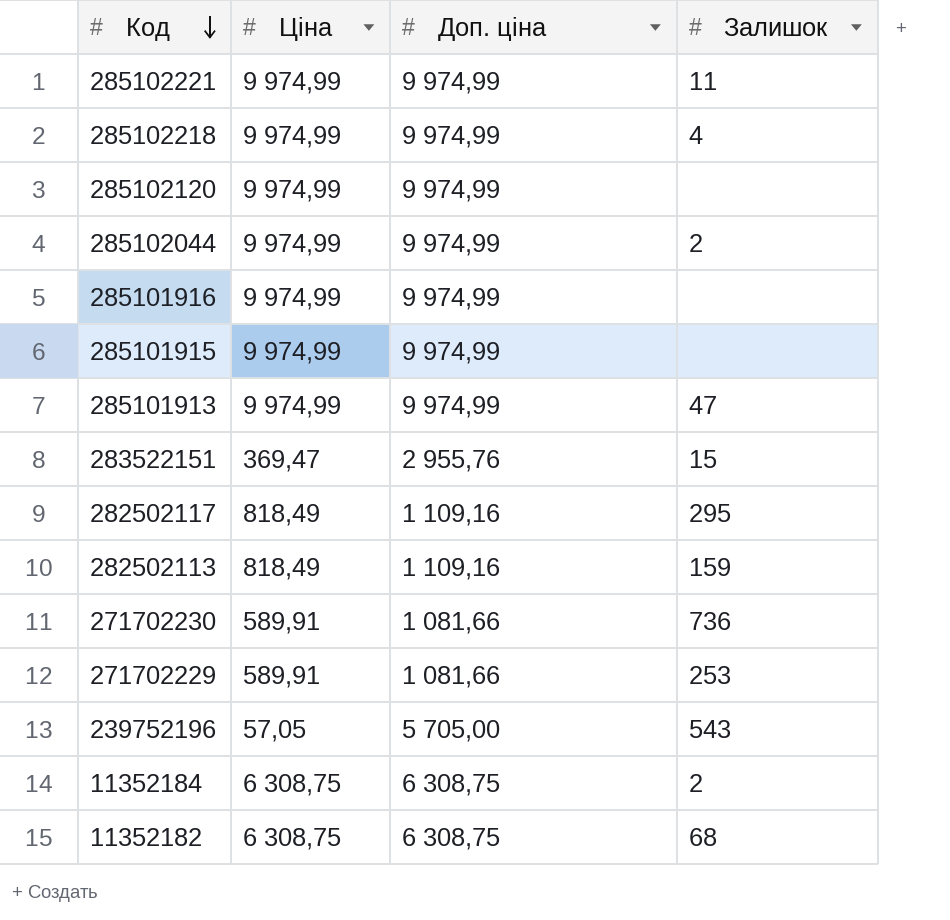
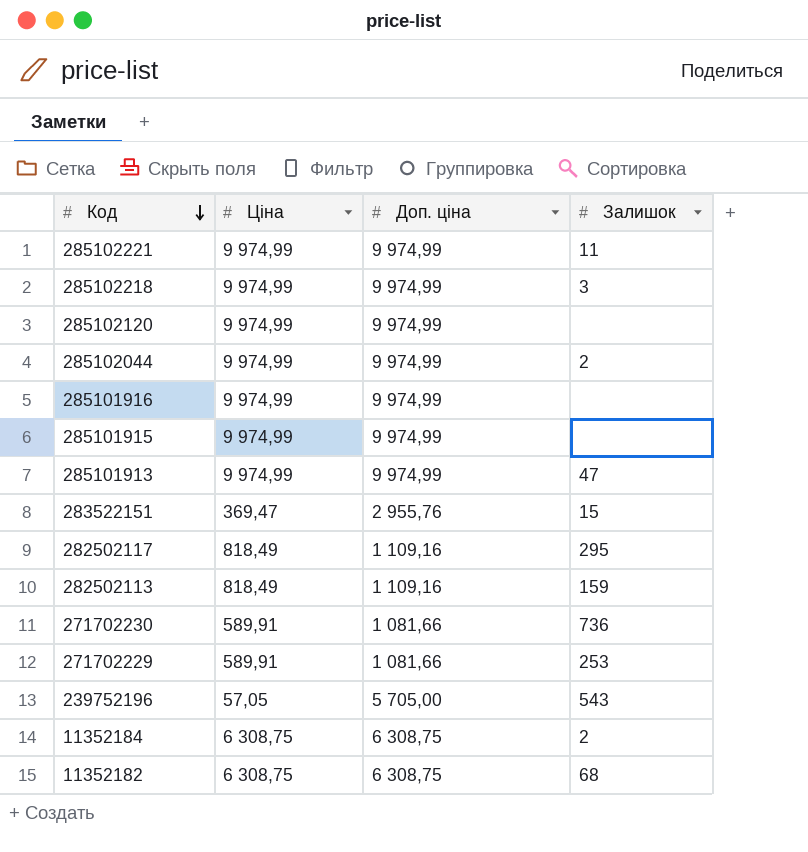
285102218 | Залишок: 4 -> 3

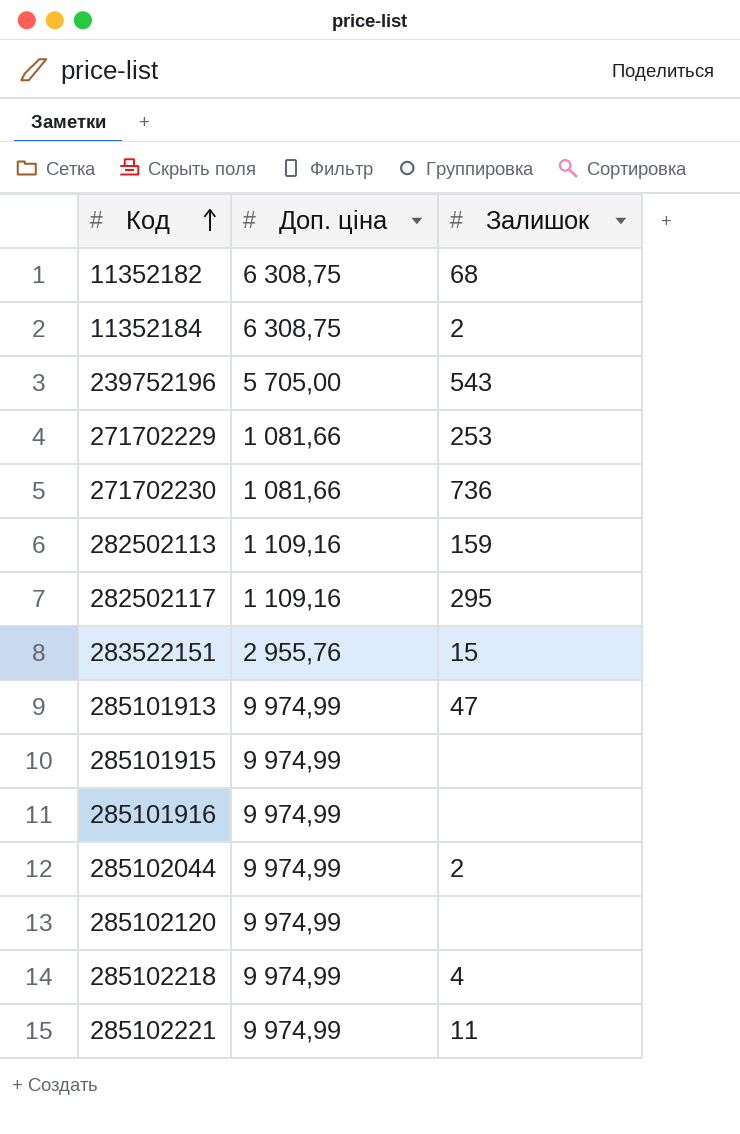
row order: Код descending -> Код ascending
column Ціна | position: 2 -> none
285102218 | Залишок: 3 -> 4

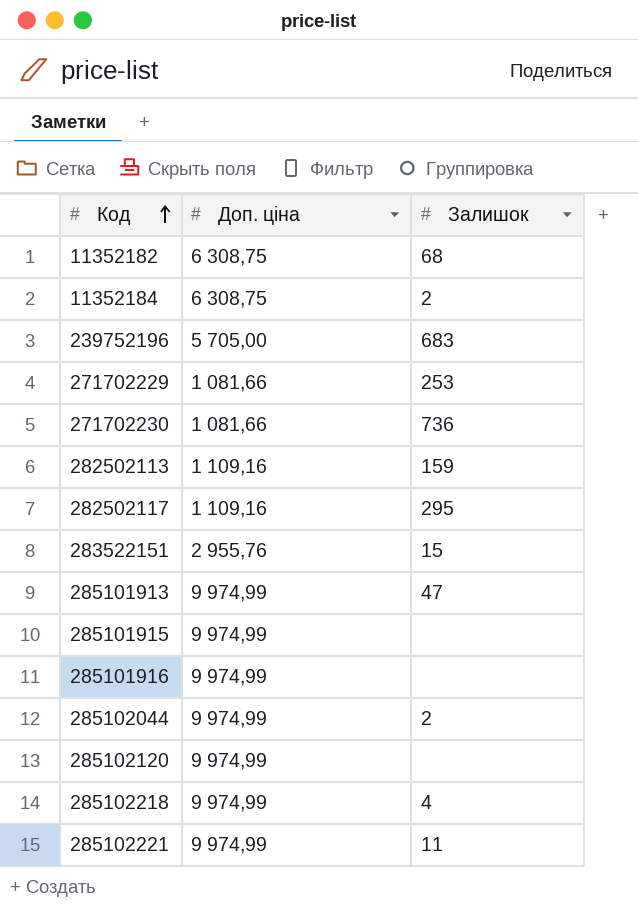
239752196 | Залишок: 543 -> 683

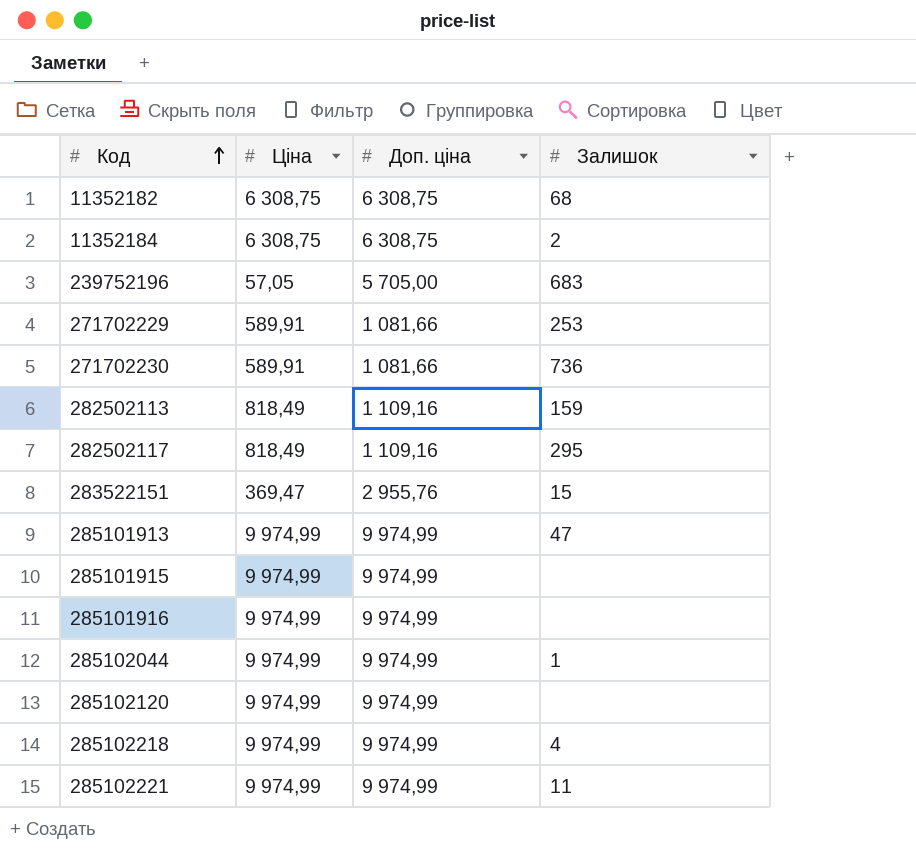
column Ціна | position: none -> 2
285102044 | Залишок: 2 -> 1

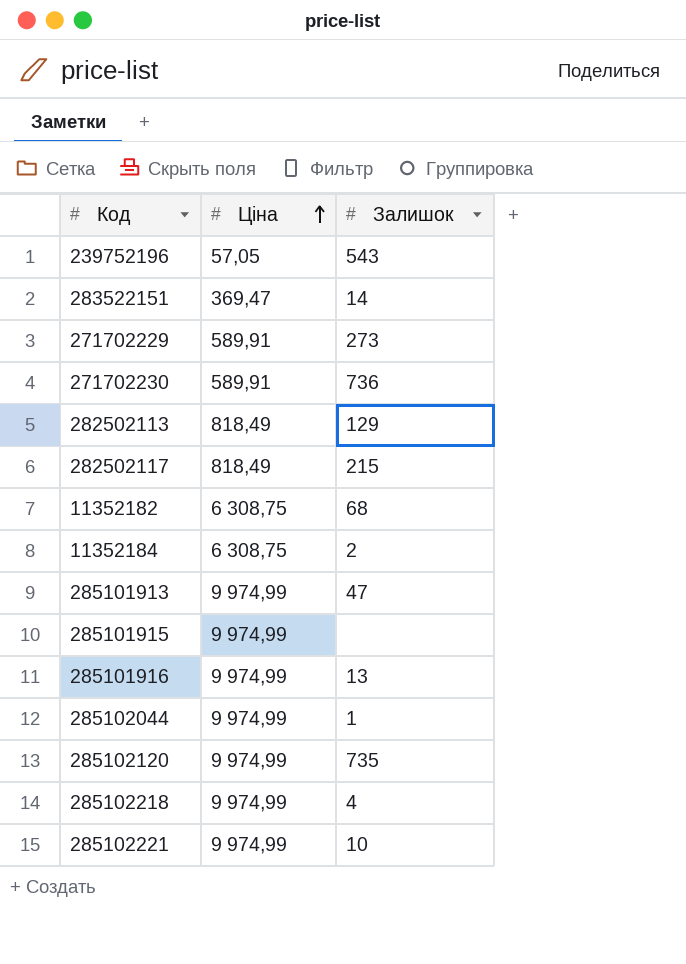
row order: Код ascending -> Ціна ascending
column Доп. ціна | position: 3 -> none
239752196 | Залишок: 683 -> 543
283522151 | Залишок: 15 -> 14
271702229 | Залишок: 253 -> 273
282502113 | Залишок: 159 -> 129
282502117 | Залишок: 295 -> 215
285101916 | Залишок: none -> 13
285102120 | Залишок: none -> 735
285102221 | Залишок: 11 -> 10

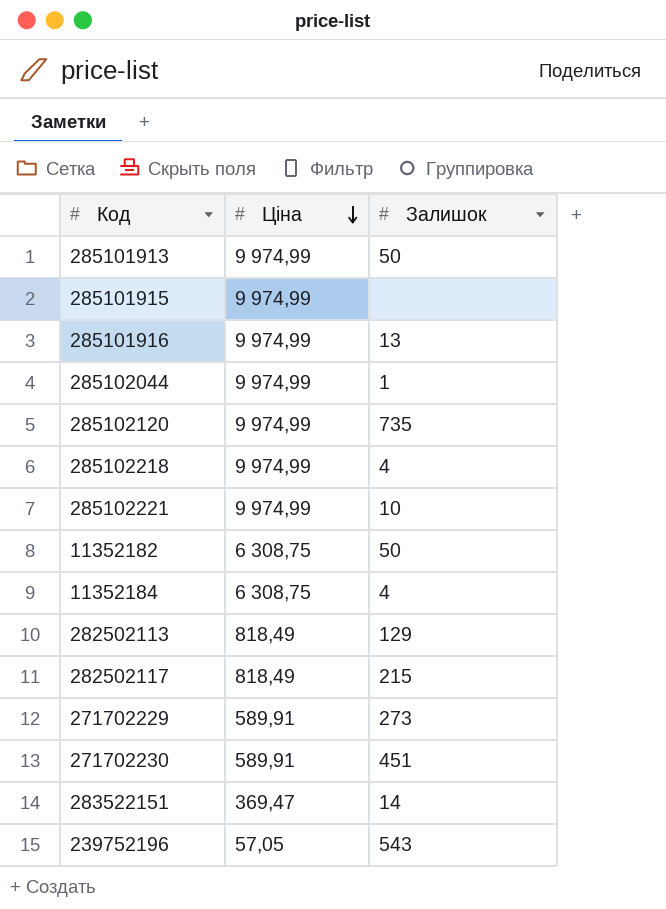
row order: Ціна ascending -> Ціна descending
285101913 | Залишок: 47 -> 50
11352182 | Залишок: 68 -> 50
11352184 | Залишок: 2 -> 4
271702230 | Залишок: 736 -> 451

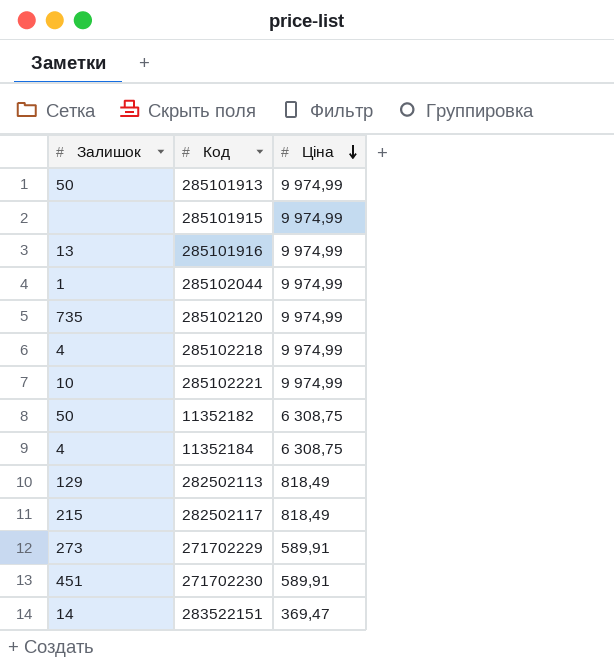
column Залишок | position: 3 -> 1
row 239752196: 57,05 | 543 -> none

